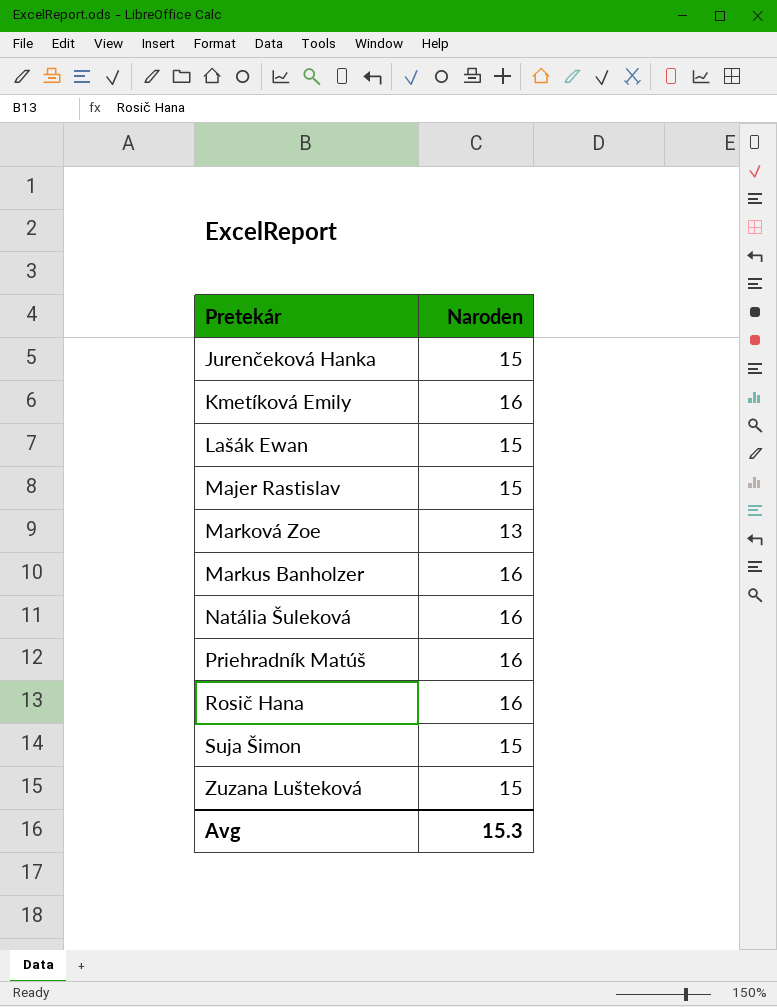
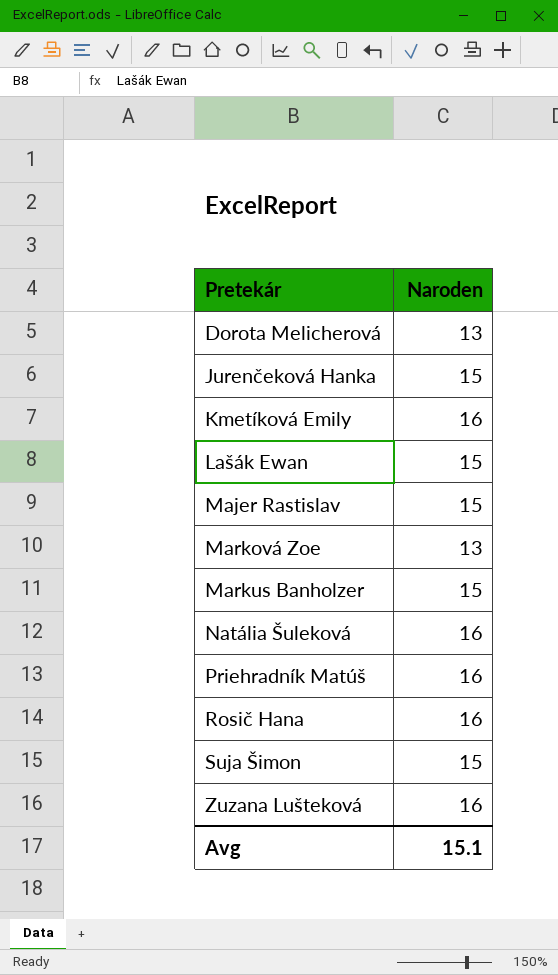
row Dorota Melicherová: none -> 13
Markus Banholzer | Naroden: 16 -> 15
Zuzana Lušteková | Naroden: 15 -> 16
Avg | Naroden: 15.3 -> 15.1

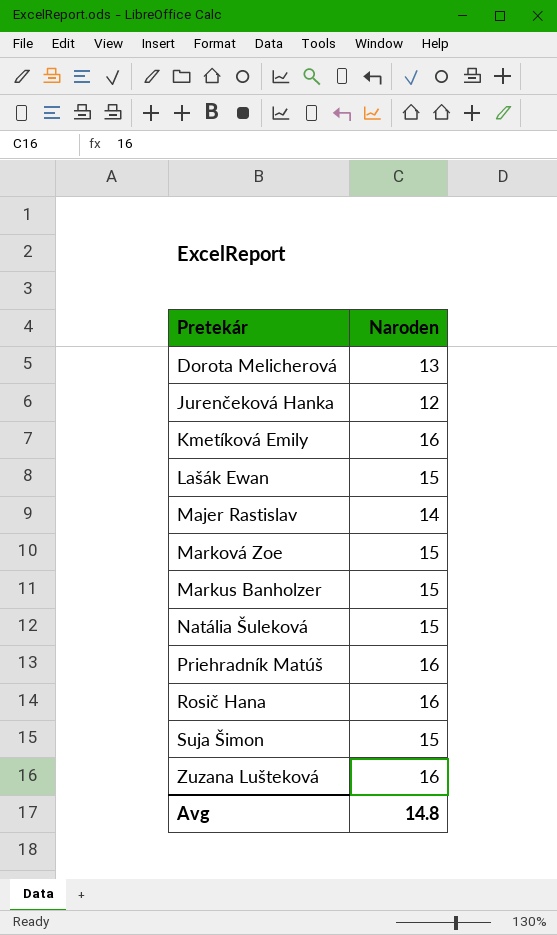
Jurenčeková Hanka | Naroden: 15 -> 12
Majer Rastislav | Naroden: 15 -> 14
Marková Zoe | Naroden: 13 -> 15
Natália Šuleková | Naroden: 16 -> 15
Avg | Naroden: 15.1 -> 14.8

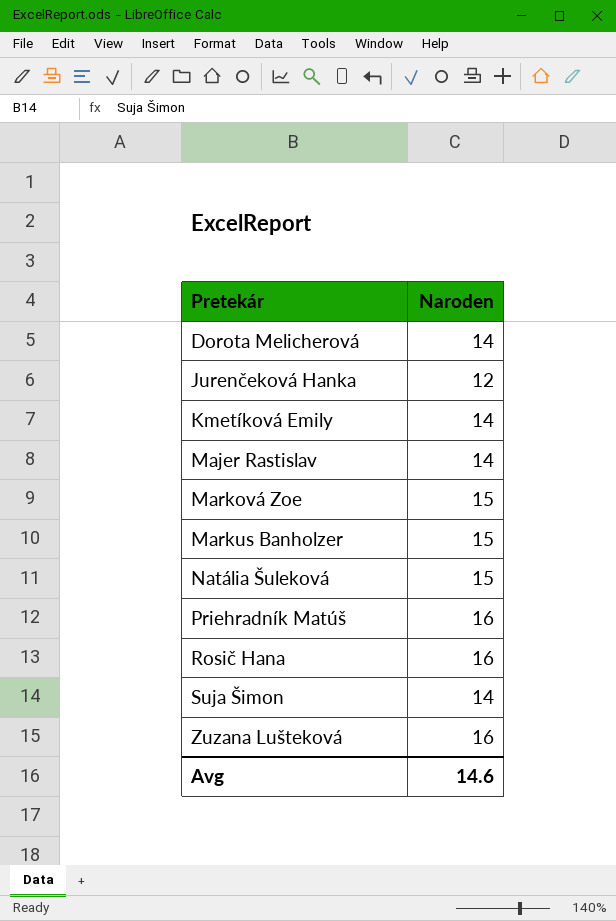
row Lašák Ewan: 15 -> none
Dorota Melicherová | Naroden: 13 -> 14
Kmetíková Emily | Naroden: 16 -> 14
Suja Šimon | Naroden: 15 -> 14
Avg | Naroden: 14.8 -> 14.6

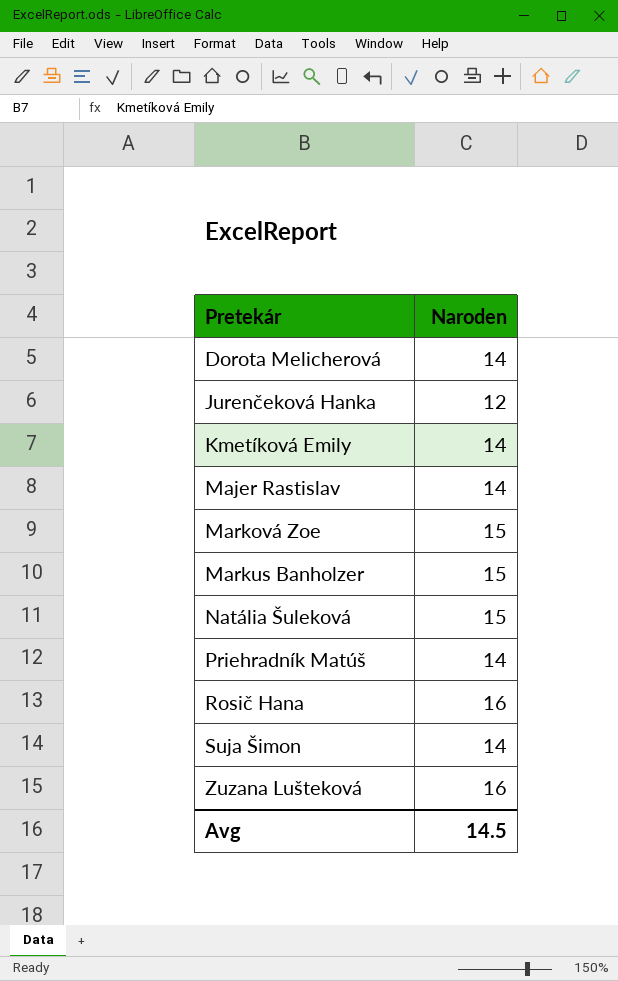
Priehradník Matúš | Naroden: 16 -> 14
Avg | Naroden: 14.6 -> 14.5

